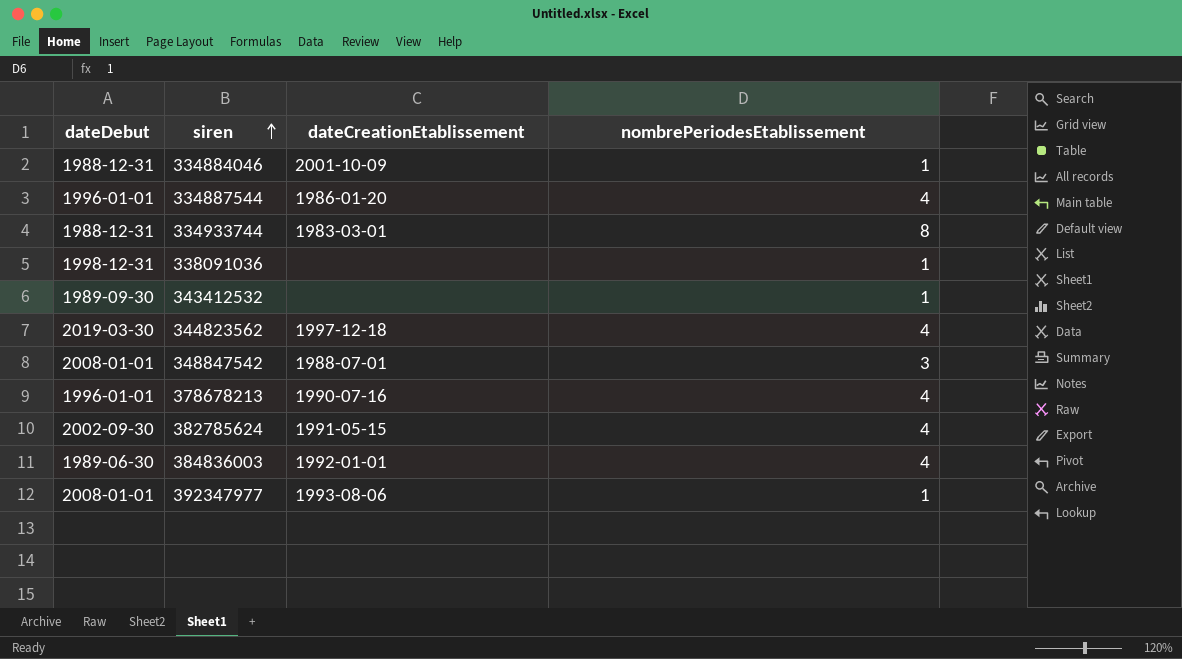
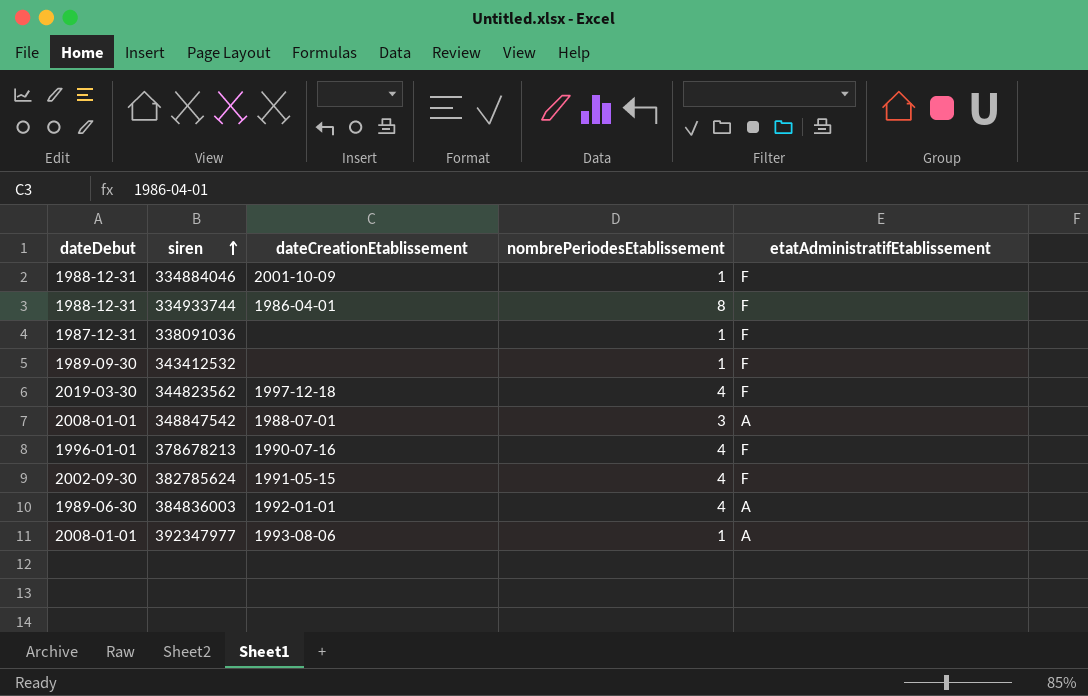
column etatAdministratifEtablissement | position: none -> 5
row 334887544: 1996-01-01 | 1986-01-20 | 4 -> none
334933744 | dateCreationEtablissement: 1983-03-01 -> 1986-04-01
338091036 | dateDebut: 1998-12-31 -> 1987-12-31

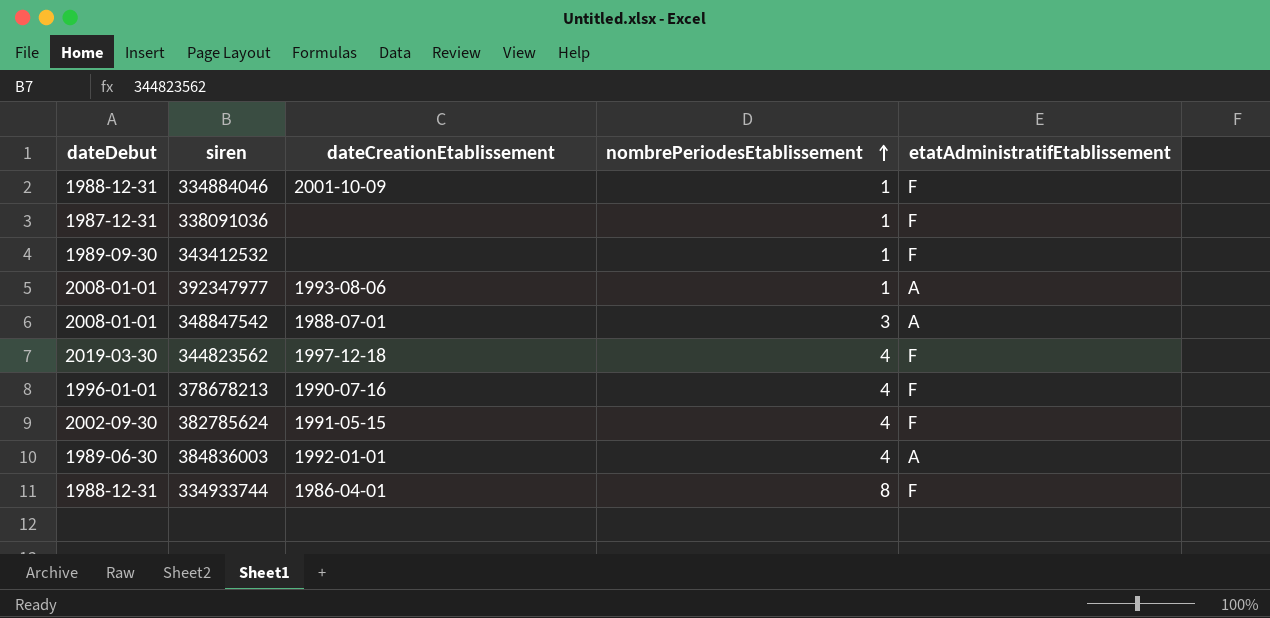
row order: siren ascending -> nombrePeriodesEtablissement ascending

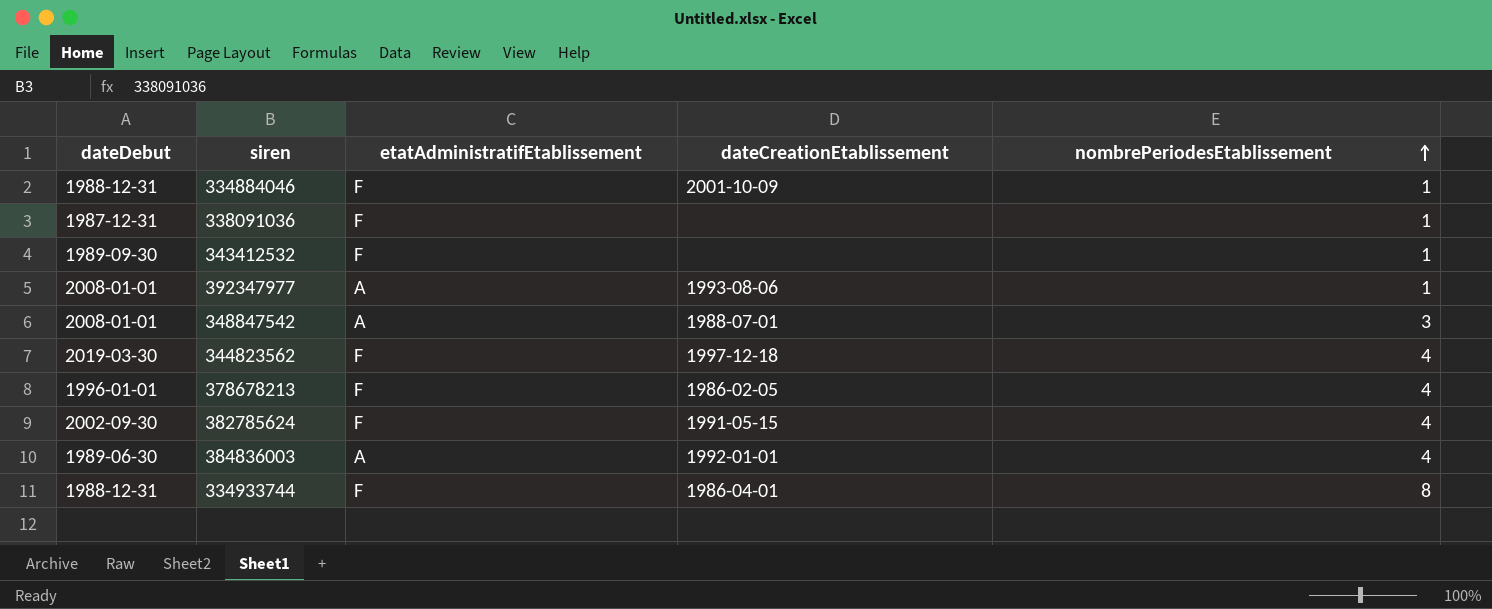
column etatAdministratifEtablissement | position: 5 -> 3
378678213 | dateCreationEtablissement: 1990-07-16 -> 1986-02-05

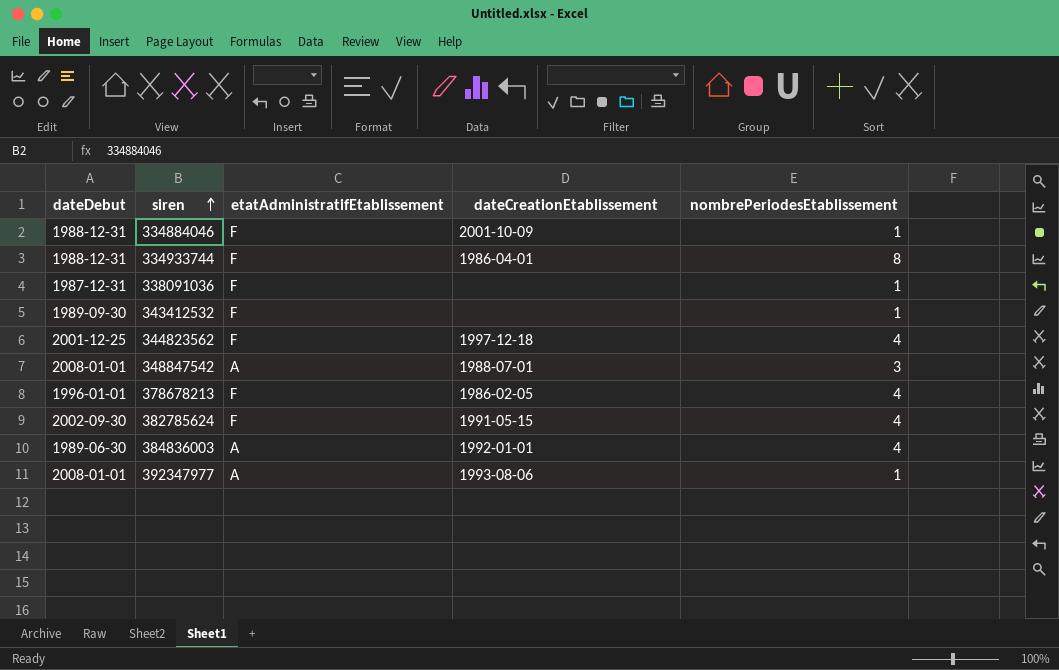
row order: nombrePeriodesEtablissement ascending -> siren ascending
344823562 | dateDebut: 2019-03-30 -> 2001-12-25

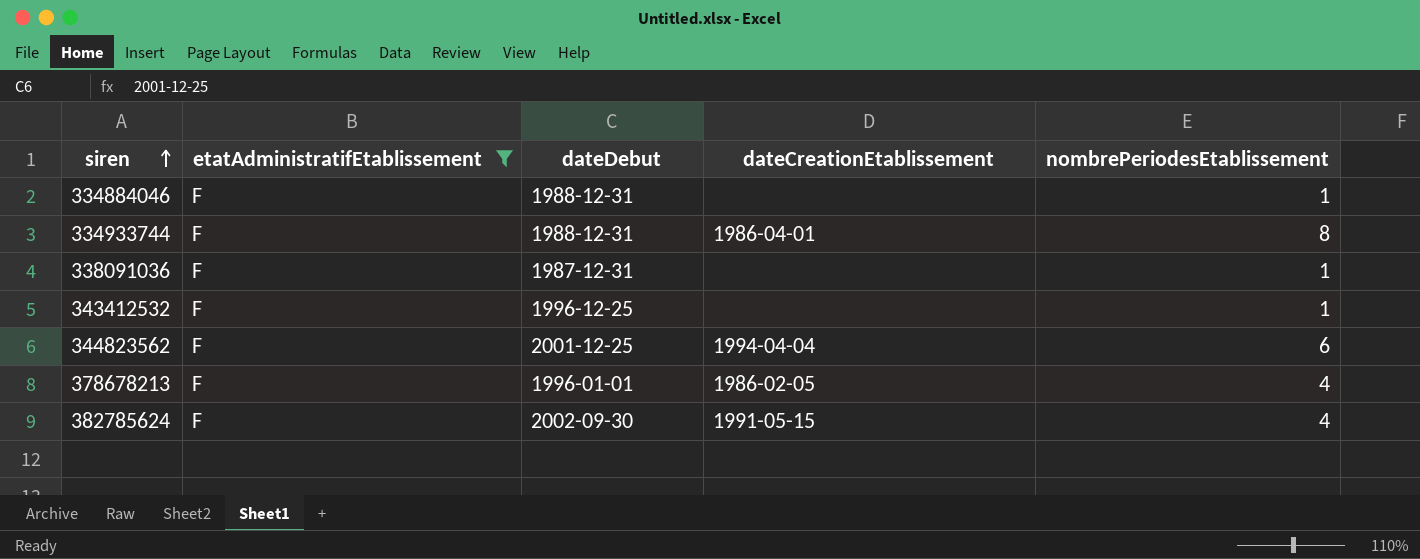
filter: none -> etatAdministratifEtablissement = F
column dateDebut | position: 1 -> 3
334884046 | dateCreationEtablissement: 2001-10-09 -> none
343412532 | dateDebut: 1989-09-30 -> 1996-12-25
344823562 | dateCreationEtablissement: 1997-12-18 -> 1994-04-04
344823562 | nombrePeriodesEtablissement: 4 -> 6

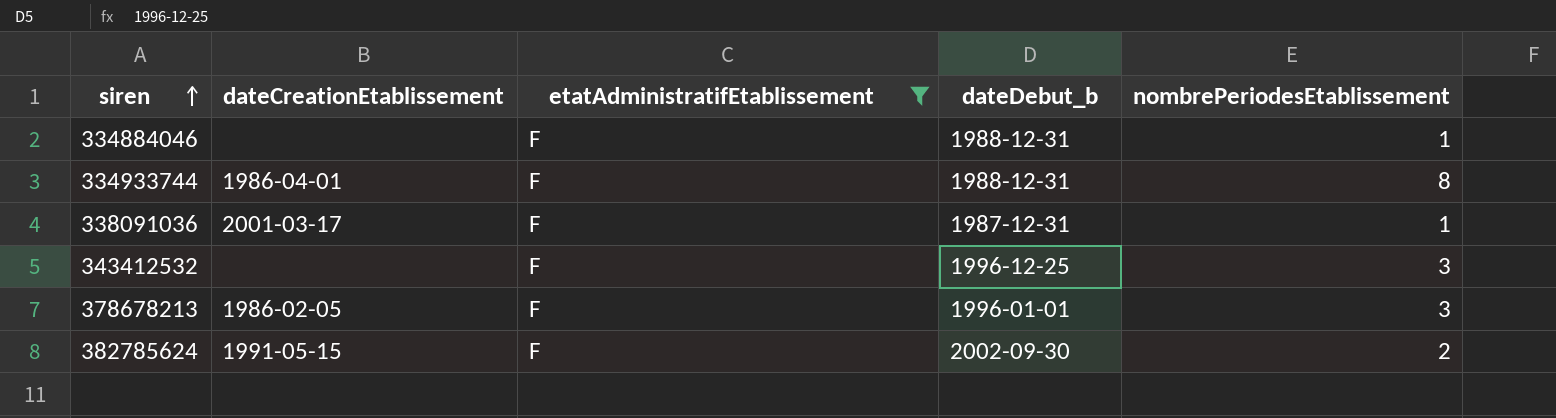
column dateCreationEtablissement | position: 4 -> 2
column name: dateDebut -> dateDebut_b
row 344823562: F | 2001-12-25 | 1994-04-04 | 6 -> none
338091036 | dateCreationEtablissement: none -> 2001-03-17
343412532 | nombrePeriodesEtablissement: 1 -> 3
378678213 | nombrePeriodesEtablissement: 4 -> 3
382785624 | nombrePeriodesEtablissement: 4 -> 2

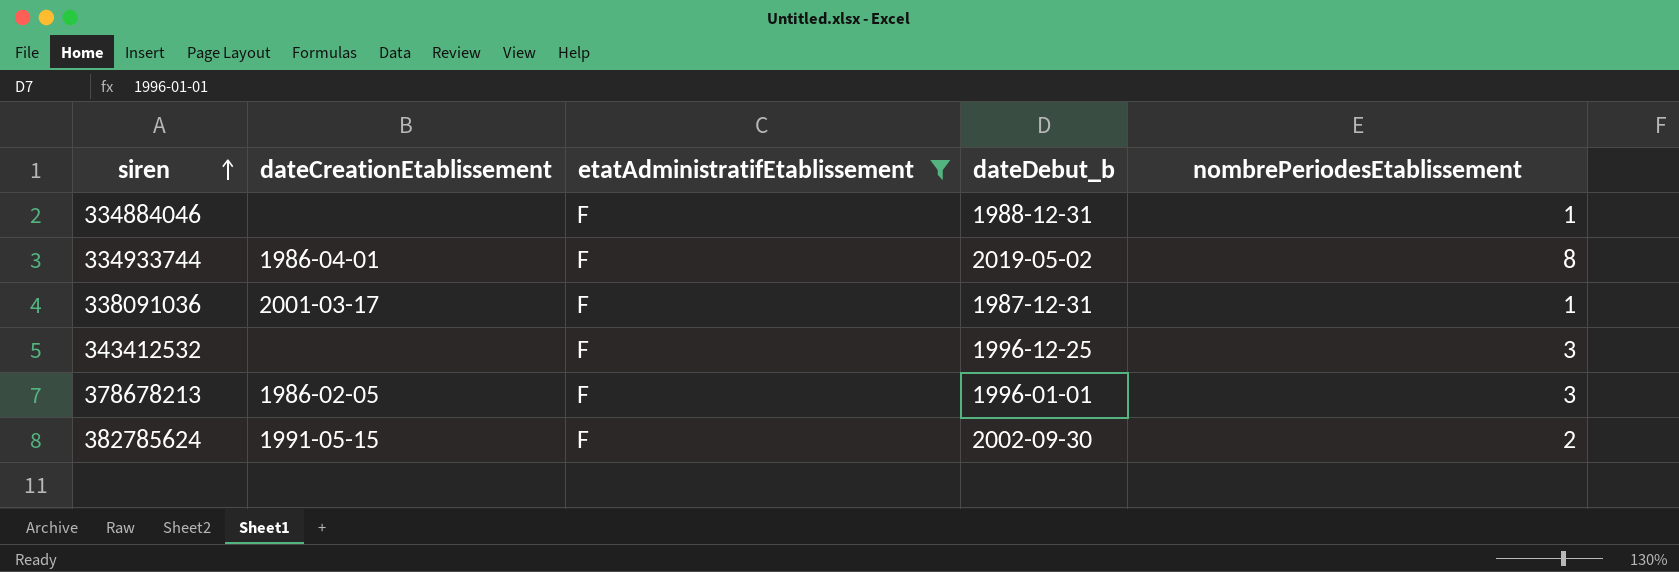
334933744 | dateDebut_b: 1988-12-31 -> 2019-05-02

